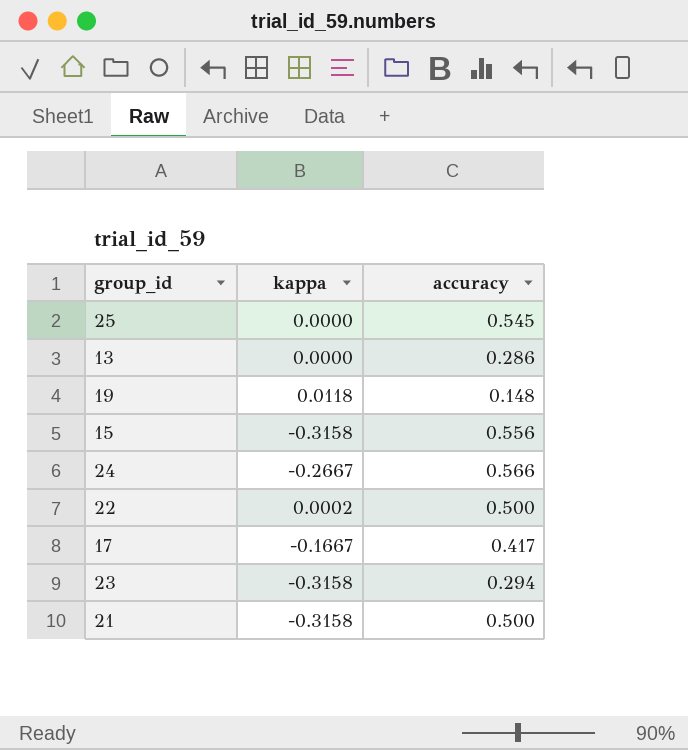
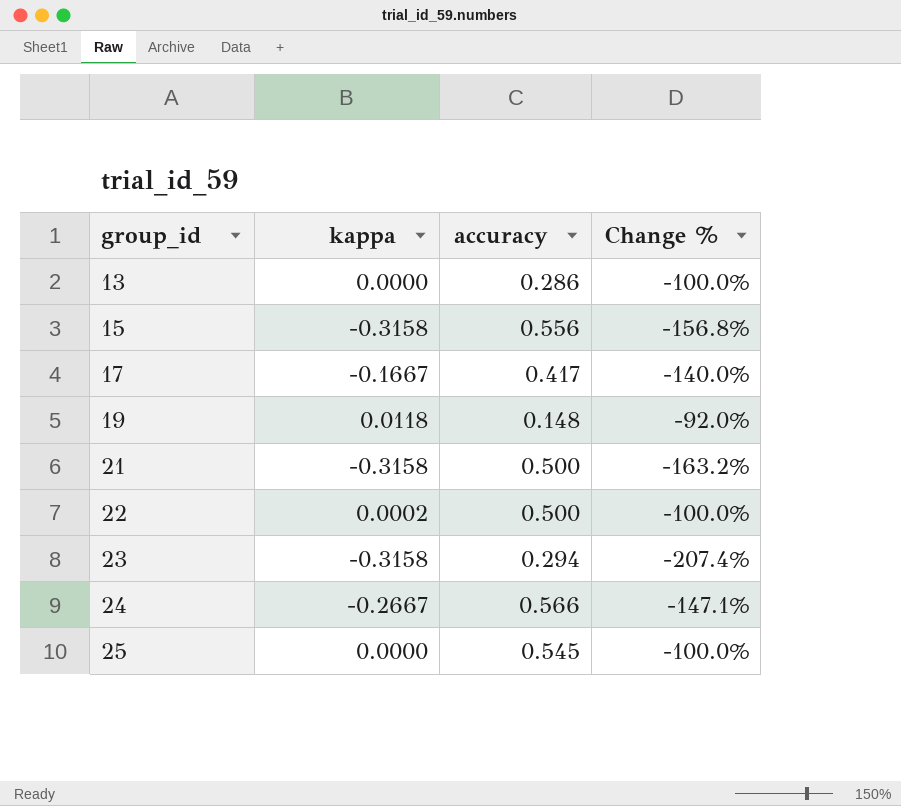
row order: none -> group_id ascending
column Change % | formula: none -> ([kappa] - [accuracy]) / [accuracy]

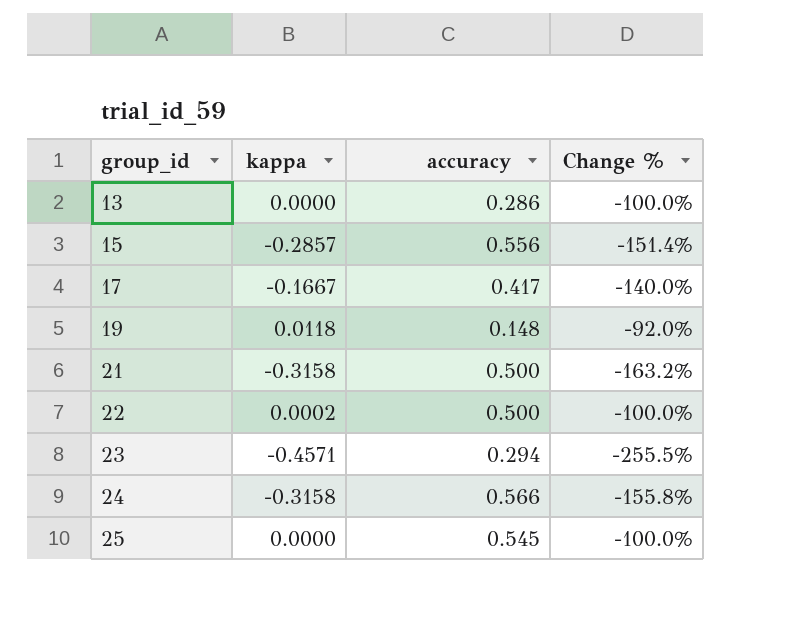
15 | kappa: -0.3158 -> -0.2857
15 | Change %: -156.8% -> -151.4%
23 | kappa: -0.3158 -> -0.4571
23 | Change %: -207.4% -> -255.5%
24 | kappa: -0.2667 -> -0.3158
24 | Change %: -147.1% -> -155.8%

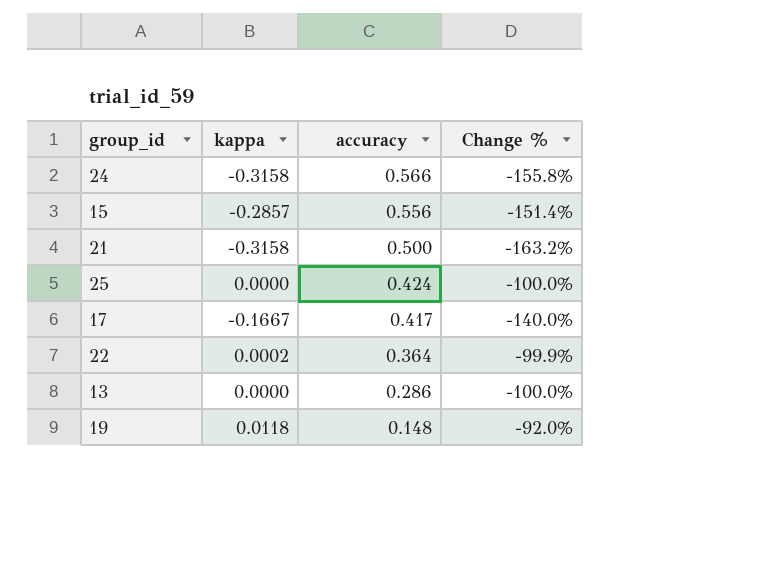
row order: group_id ascending -> accuracy descending
row 23: -0.4571 | 0.294 | -255.5% -> none
25 | accuracy: 0.545 -> 0.424
22 | accuracy: 0.500 -> 0.364
22 | Change %: -100.0% -> -99.9%

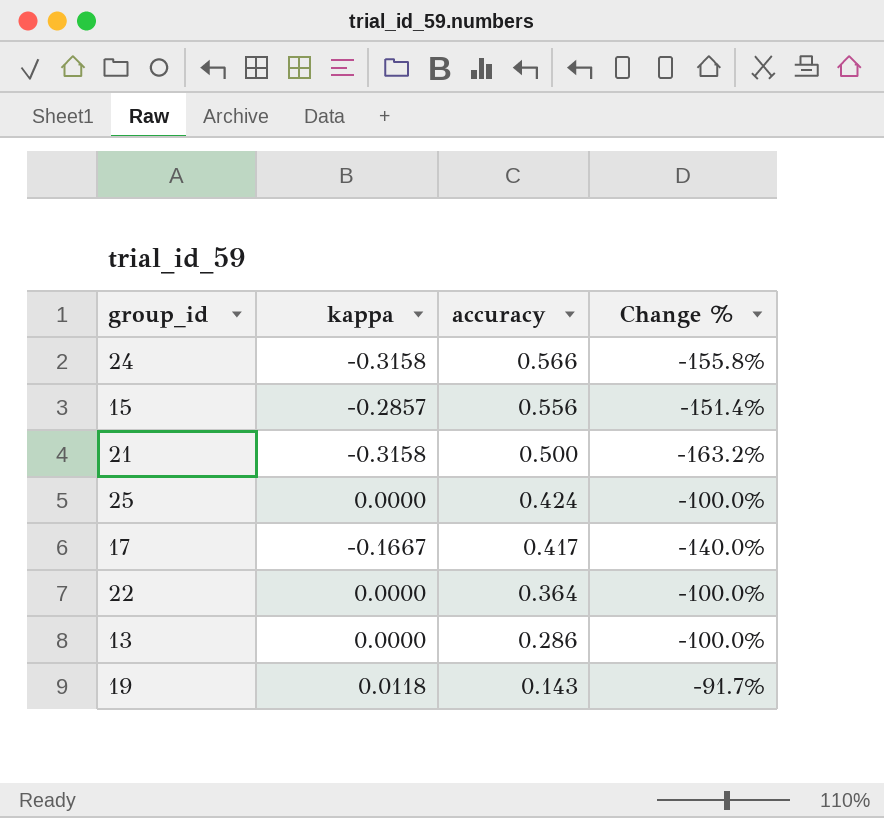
22 | kappa: 0.0002 -> 0.0000
22 | Change %: -99.9% -> -100.0%
19 | accuracy: 0.148 -> 0.143
19 | Change %: -92.0% -> -91.7%

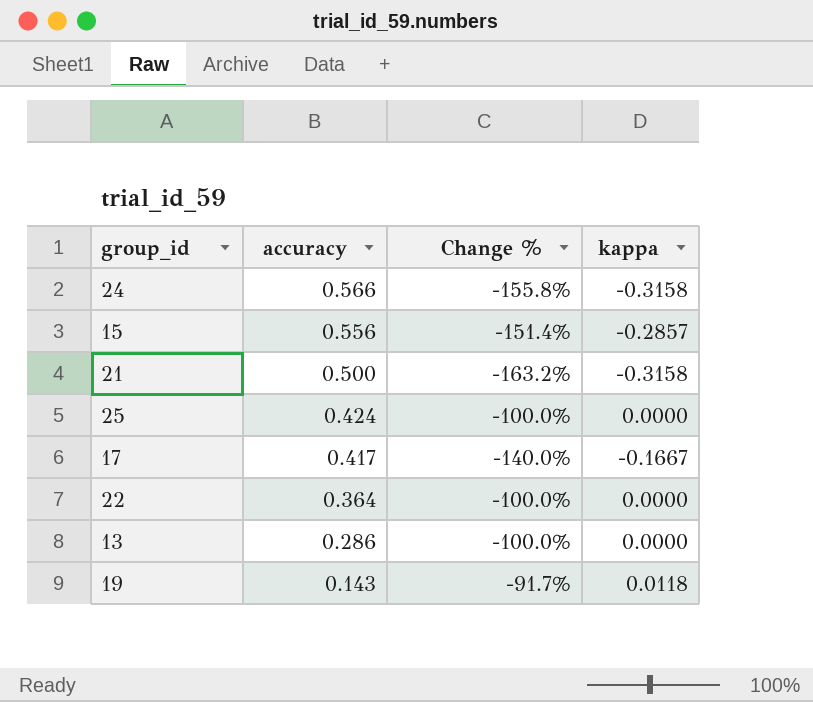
column kappa | position: 2 -> 4

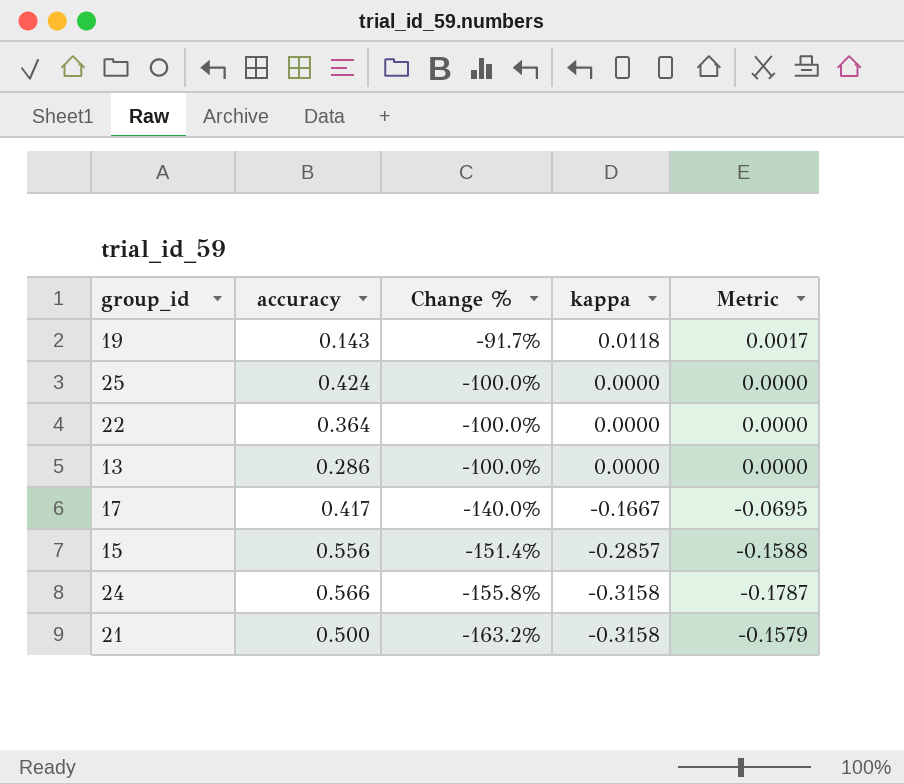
row order: accuracy descending -> Change % descending
column Metric | formula: none -> [accuracy] * [kappa]

